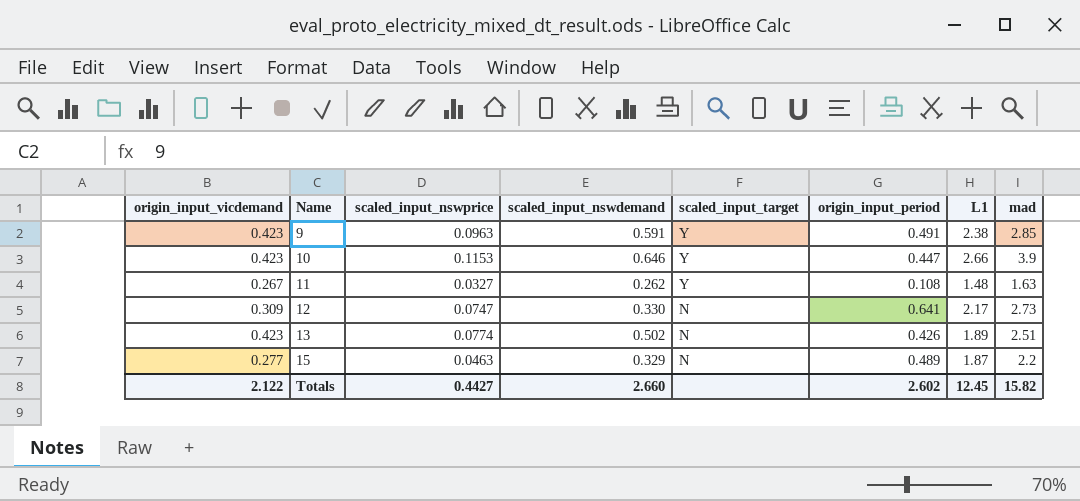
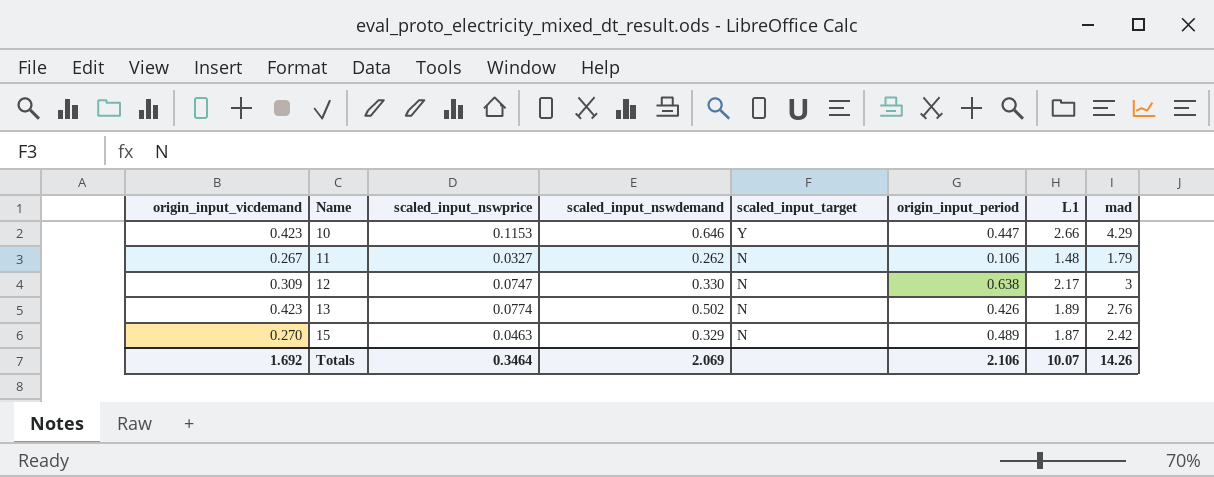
row 9: 0.423 | 0.0963 | 0.591 | Y | 0.491 | 2.38 | 2.85 -> none
10 | mad: 3.9 -> 4.29
11 | scaled_input_target: Y -> N
11 | origin_input_period: 0.108 -> 0.106
11 | mad: 1.63 -> 1.79
12 | origin_input_period: 0.641 -> 0.638
12 | mad: 2.73 -> 3
13 | mad: 2.51 -> 2.76
15 | origin_input_vicdemand: 0.277 -> 0.270
15 | mad: 2.2 -> 2.42
Totals | origin_input_vicdemand: 2.122 -> 1.692
Totals | scaled_input_nswprice: 0.4427 -> 0.3464
Totals | scaled_input_nswdemand: 2.660 -> 2.069
Totals | origin_input_period: 2.602 -> 2.106
Totals | L1: 12.45 -> 10.07
Totals | mad: 15.82 -> 14.26

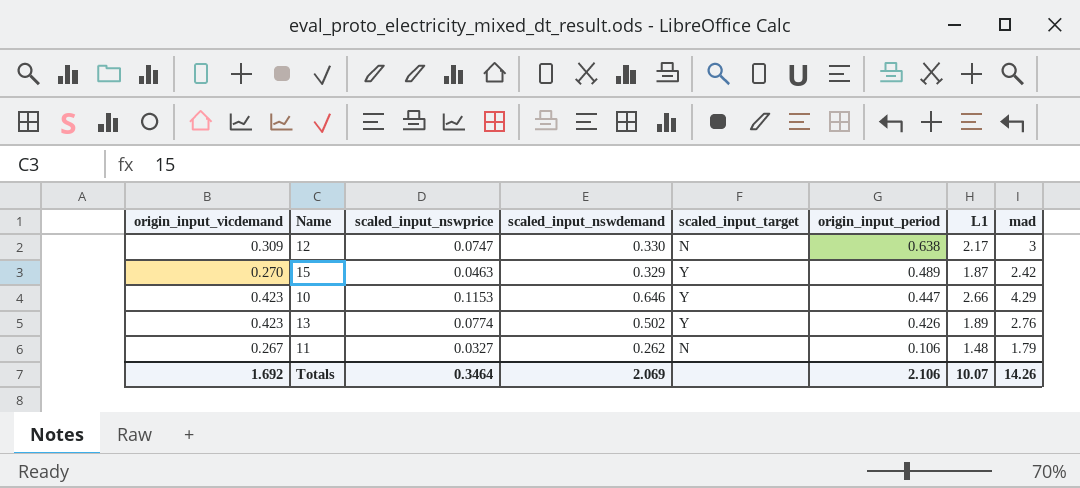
row order: Name ascending -> origin_input_period descending
15 | scaled_input_target: N -> Y
13 | scaled_input_target: N -> Y

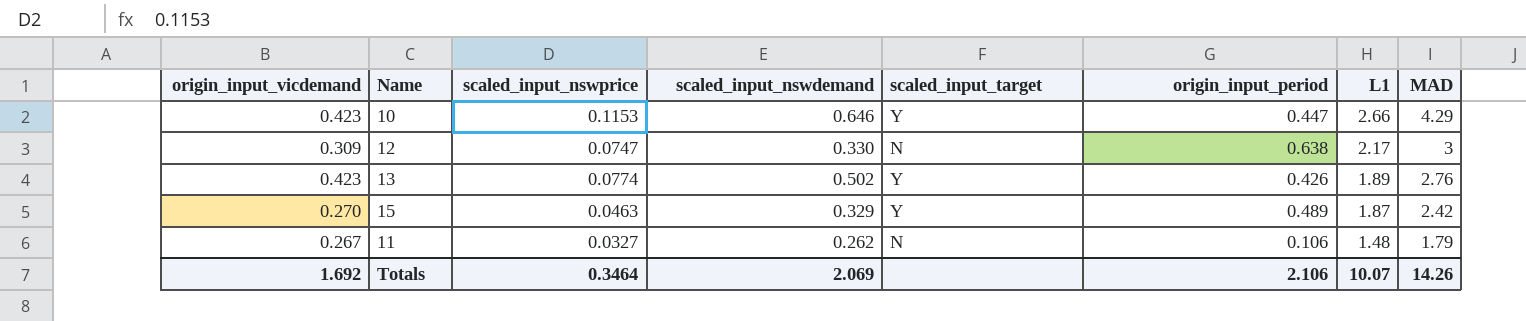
row order: origin_input_period descending -> L1 descending
column name: mad -> MAD

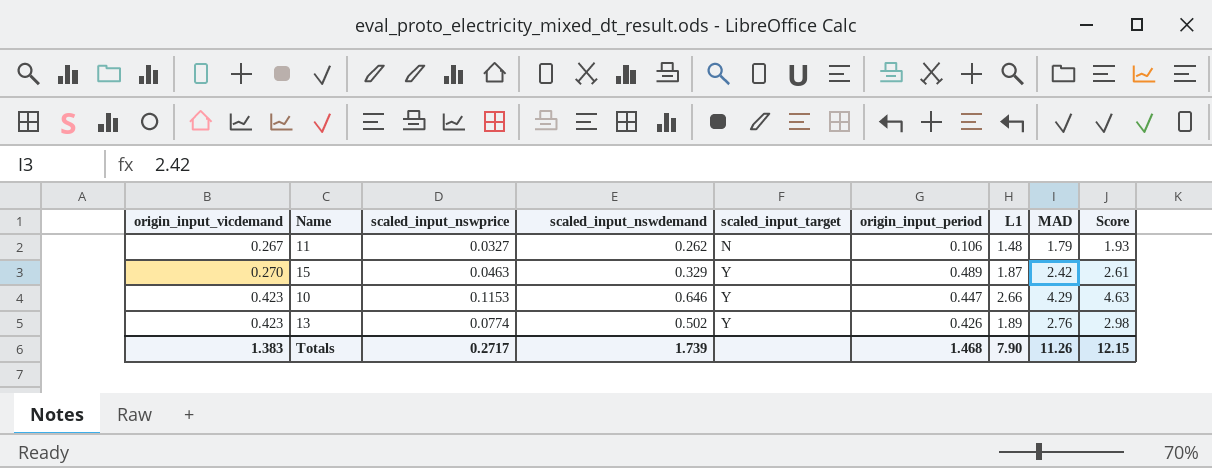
row order: L1 descending -> origin_input_vicdemand ascending
column Score | formula: none -> [MAD] * 1.08
row 12: 0.309 | 0.0747 | 0.330 | N | 0.638 | 2.17 | 3 -> none
Totals | origin_input_vicdemand: 1.692 -> 1.383
Totals | scaled_input_nswprice: 0.3464 -> 0.2717
Totals | scaled_input_nswdemand: 2.069 -> 1.739
Totals | origin_input_period: 2.106 -> 1.468
Totals | L1: 10.07 -> 7.90
Totals | MAD: 14.26 -> 11.26

